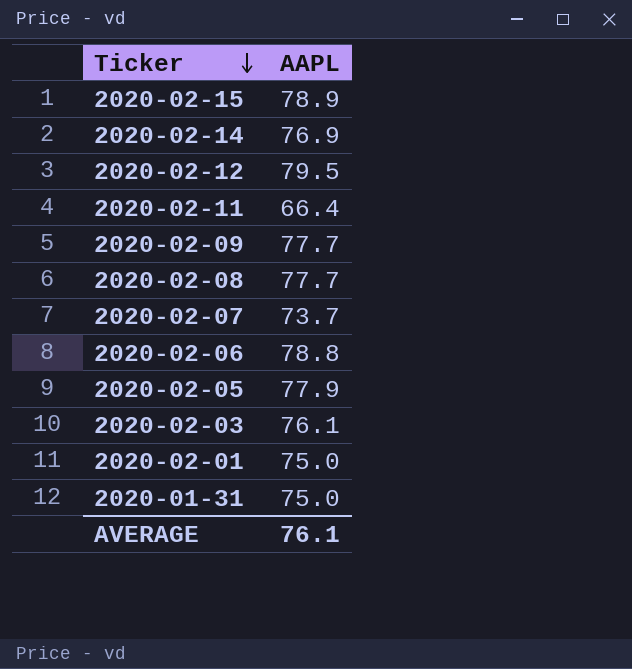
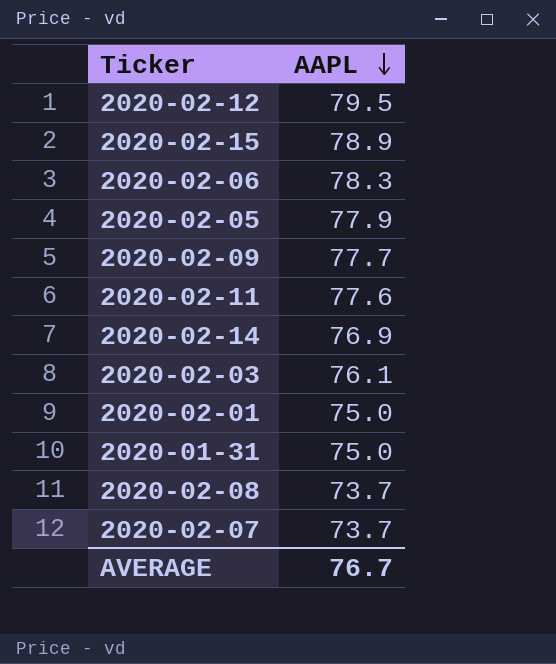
row order: Ticker descending -> AAPL descending
2020-02-06 | AAPL: 78.8 -> 78.3
2020-02-11 | AAPL: 66.4 -> 77.6
2020-02-08 | AAPL: 77.7 -> 73.7
AVERAGE | AAPL: 76.1 -> 76.7

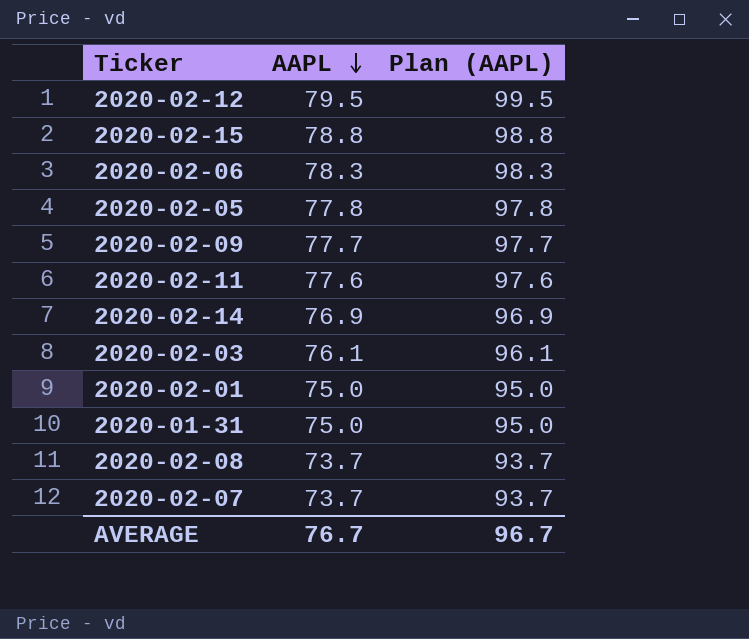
column Plan (AAPL) | formula: none -> [AAPL] + 20
2020-02-15 | AAPL: 78.9 -> 78.8
2020-02-05 | AAPL: 77.9 -> 77.8

